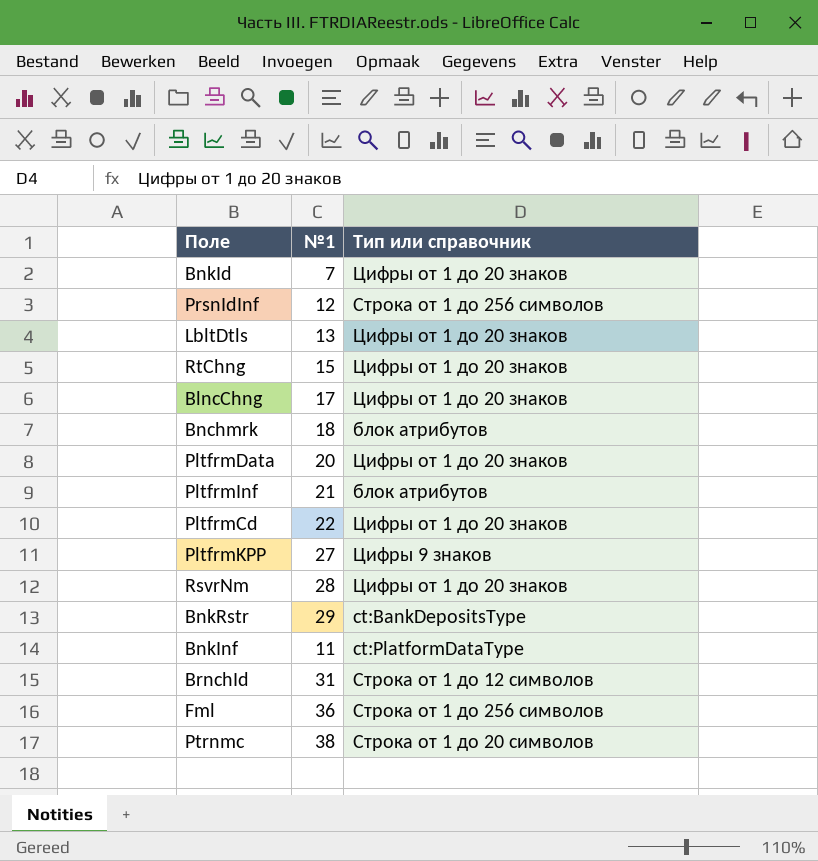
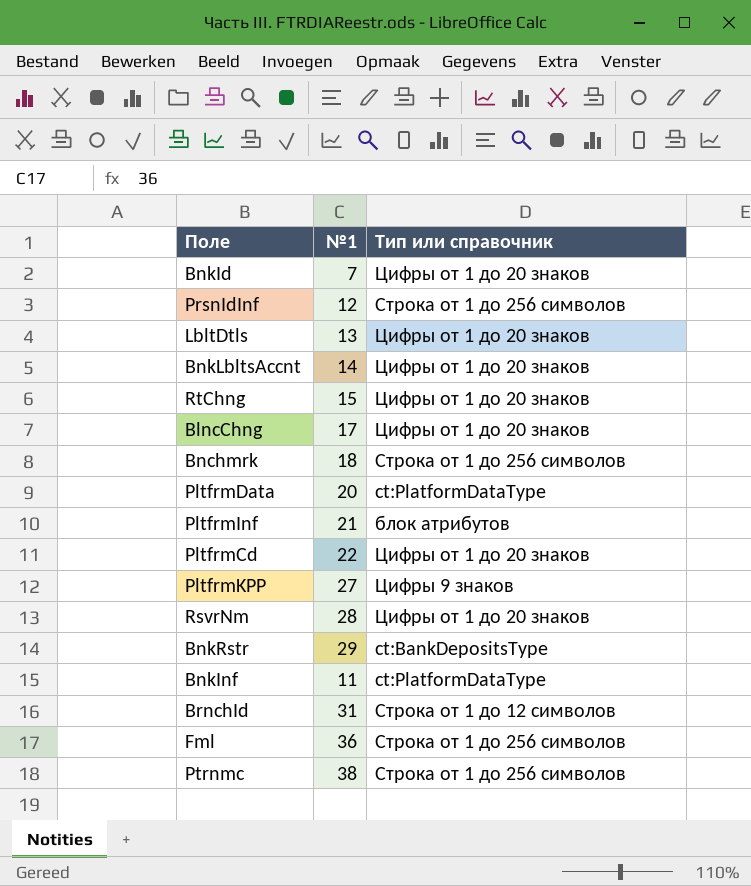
row BnkLbltsAccnt: none -> 14 | Цифры от 1 до 20 знаков
Bnchmrk | Тип или справочник: блок атрибутов -> Строка от 1 до 256 символов
PltfrmData | Тип или справочник: Цифры от 1 до 20 знаков -> ct:PlatformDataType
Ptrnmc | Тип или справочник: Строка от 1 до 20 символов -> Строка от 1 до 256 символов

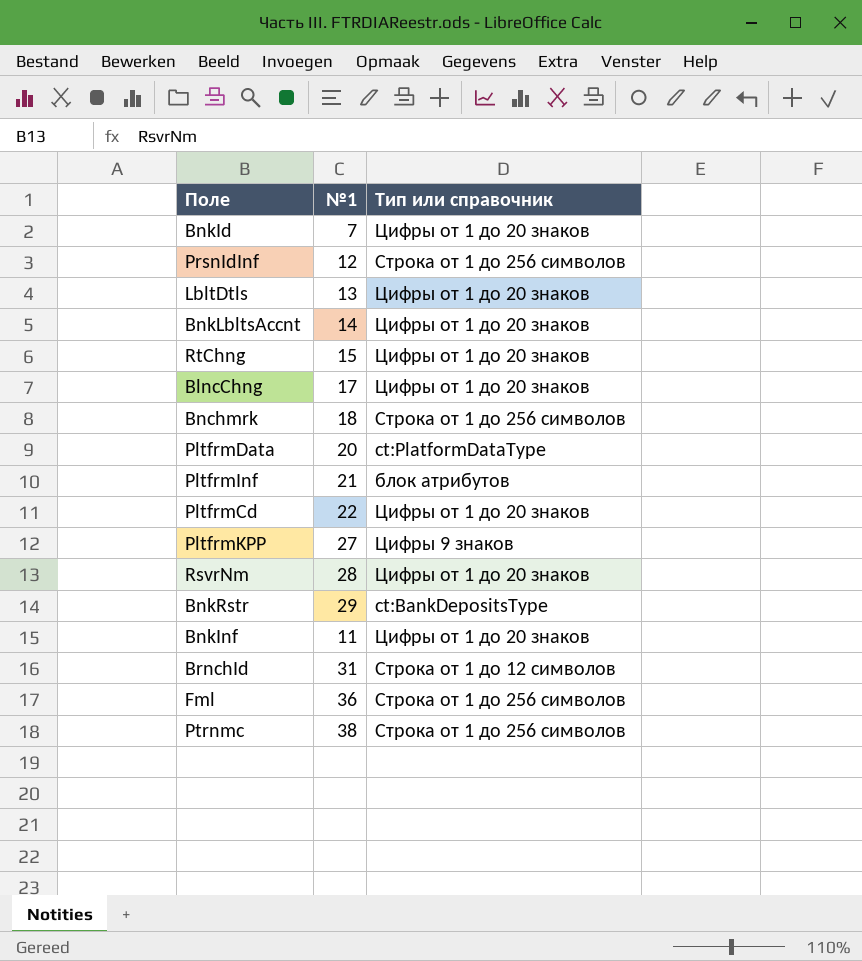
BnkInf | Тип или справочник: ct:PlatformDataType -> Цифры от 1 до 20 знаков

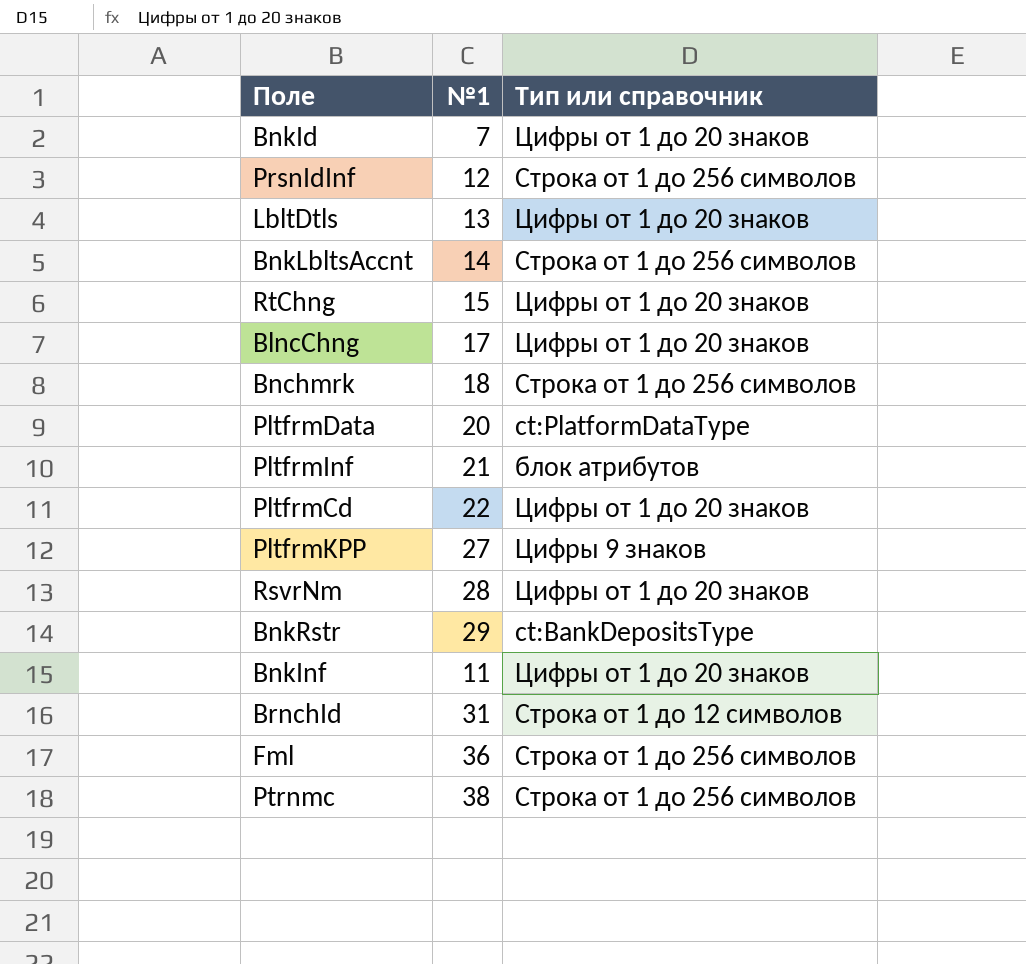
BnkLbltsAccnt | Тип или справочник: Цифры от 1 до 20 знаков -> Строка от 1 до 256 символов

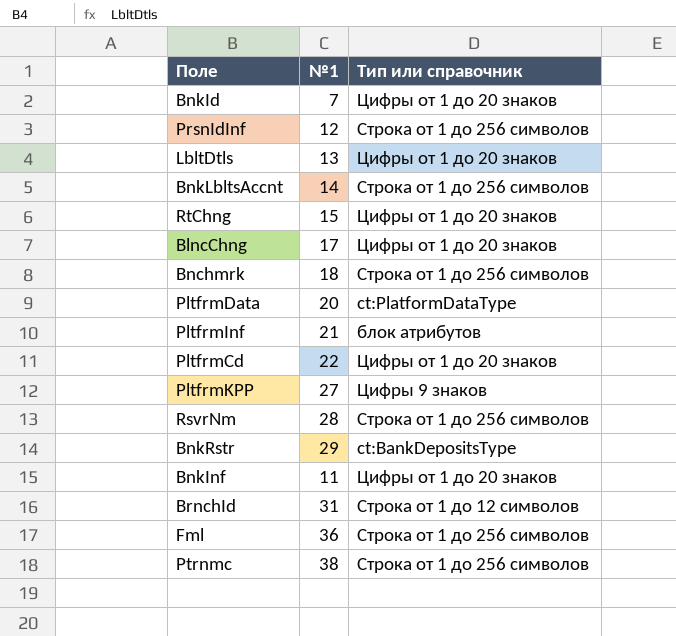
RsvrNm | Тип или справочник: Цифры от 1 до 20 знаков -> Строка от 1 до 256 символов

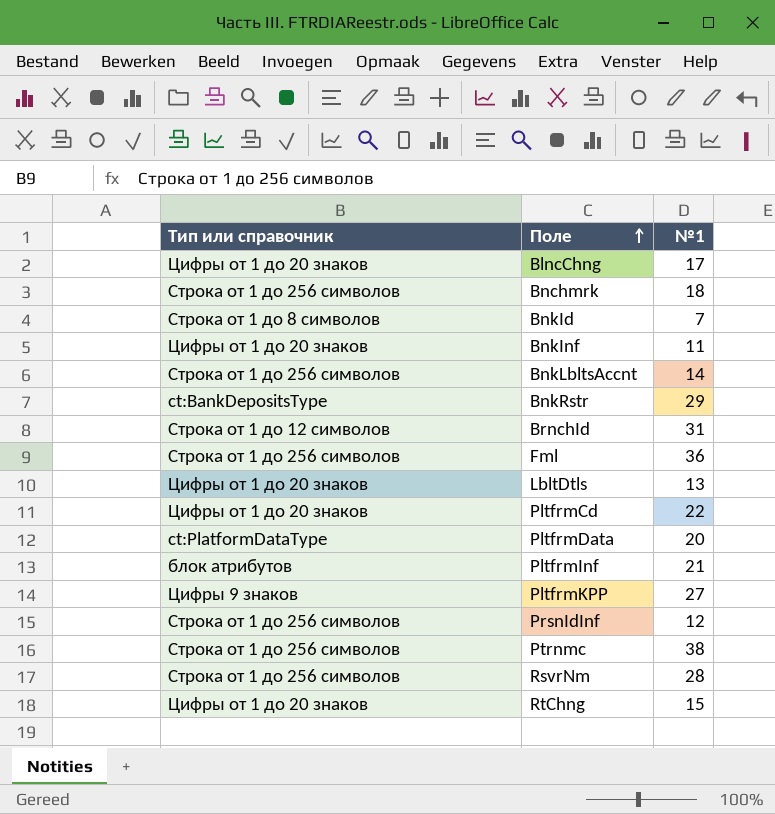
row order: none -> Поле ascending
column Тип или справочник | position: 3 -> 1
BnkId | Тип или справочник: Цифры от 1 до 20 знаков -> Строка от 1 до 8 символов

